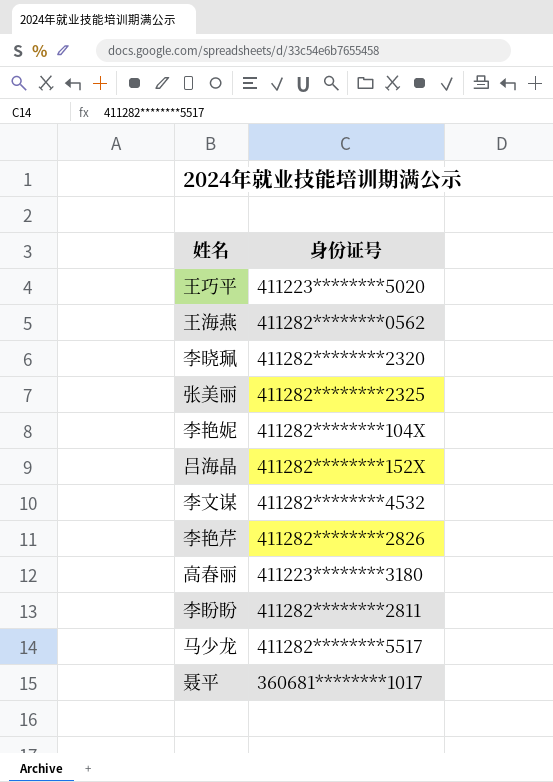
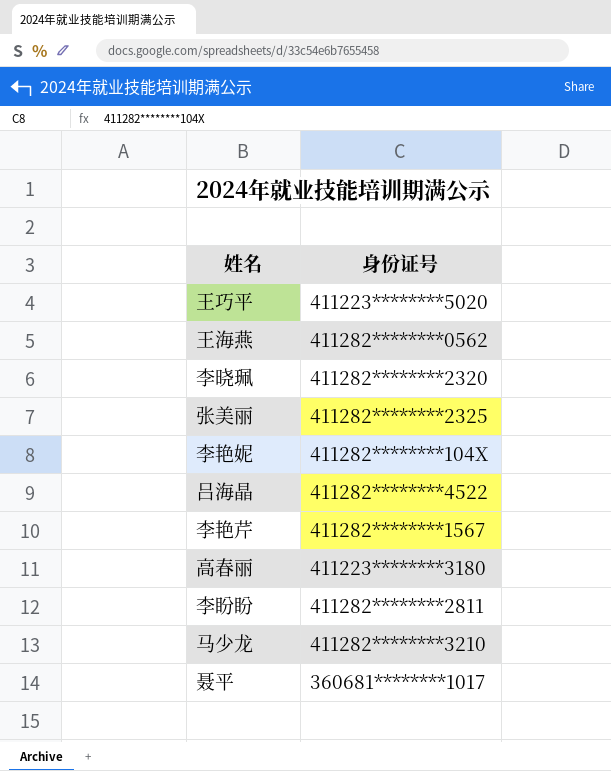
row 李文谋: 411282********4532 -> none
吕海晶 | 身份证号: 411282********152X -> 411282********4522
李艳芹 | 身份证号: 411282********2826 -> 411282********1567
马少龙 | 身份证号: 411282********5517 -> 411282********3210

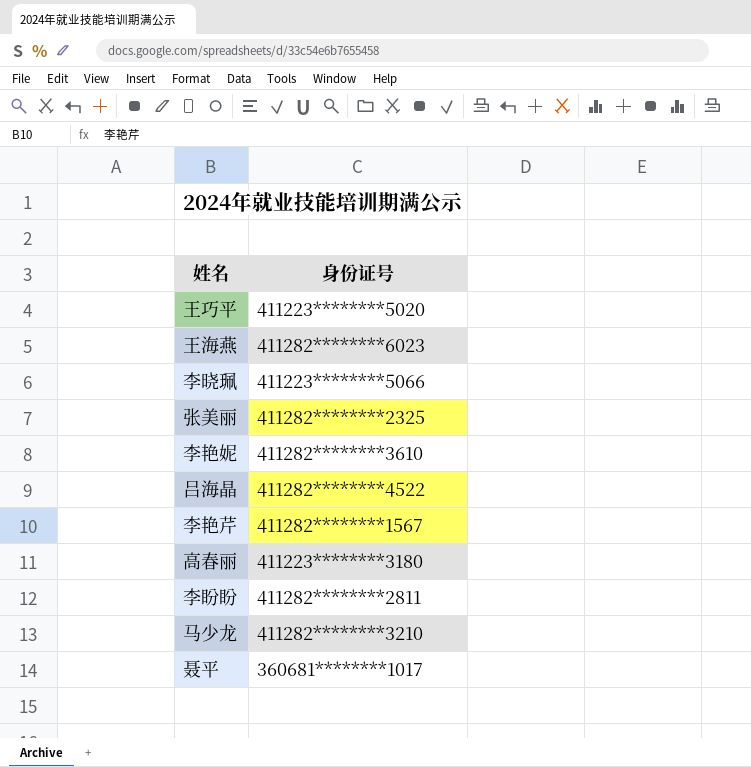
王海燕 | 身份证号: 411282********0562 -> 411282********6023
李晓珮 | 身份证号: 411282********2320 -> 411223********5066
李艳妮 | 身份证号: 411282********104X -> 411282********3610

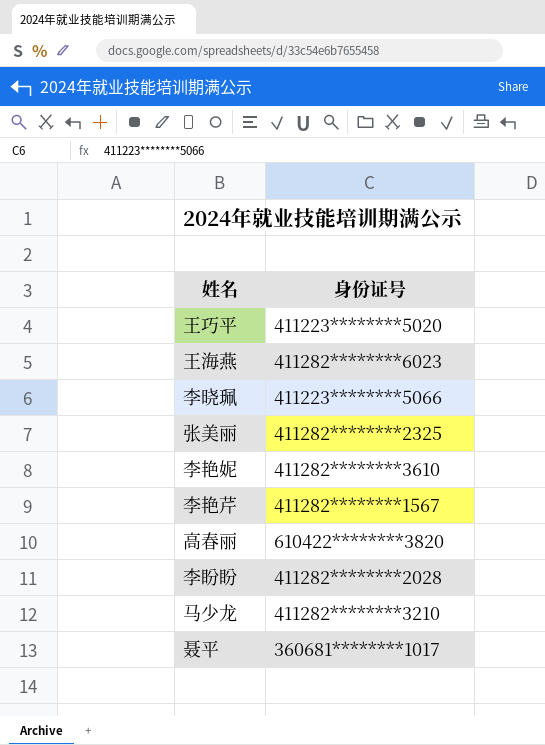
row 吕海晶: 411282********4522 -> none
高春丽 | 身份证号: 411223********3180 -> 610422********3820
李盼盼 | 身份证号: 411282********2811 -> 411282********2028

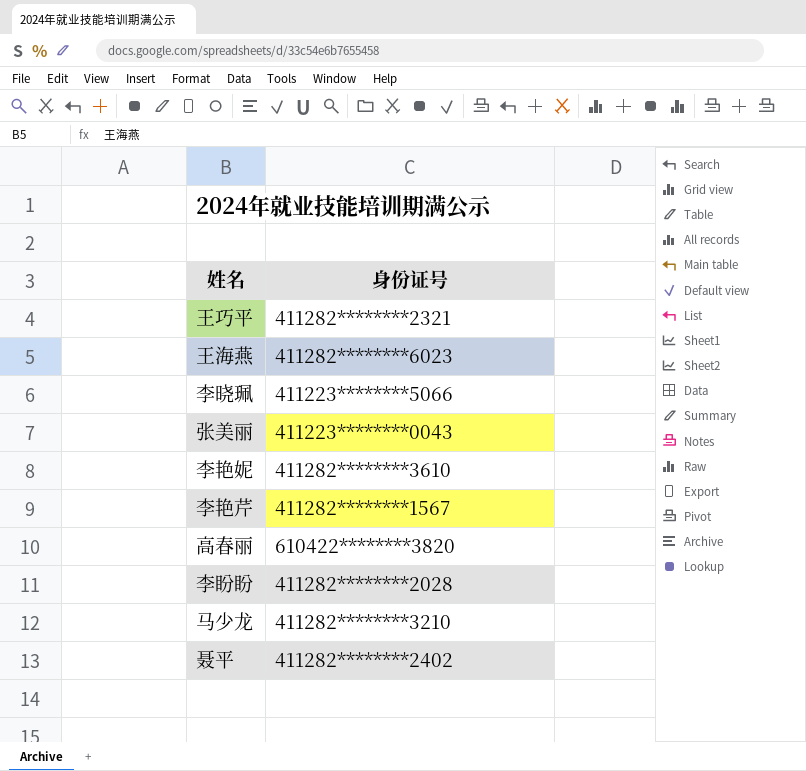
王巧平 | 身份证号: 411223********5020 -> 411282********2321
张美丽 | 身份证号: 411282********2325 -> 411223********0043
聂平 | 身份证号: 360681********1017 -> 411282********2402

